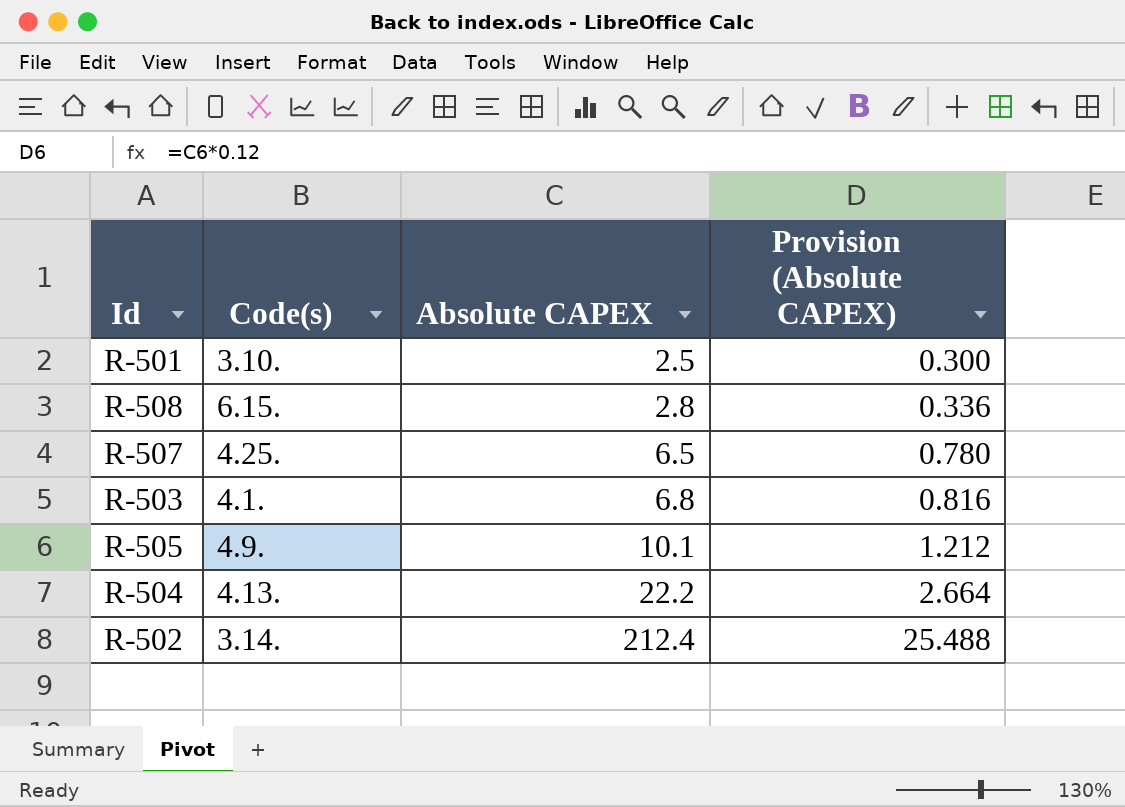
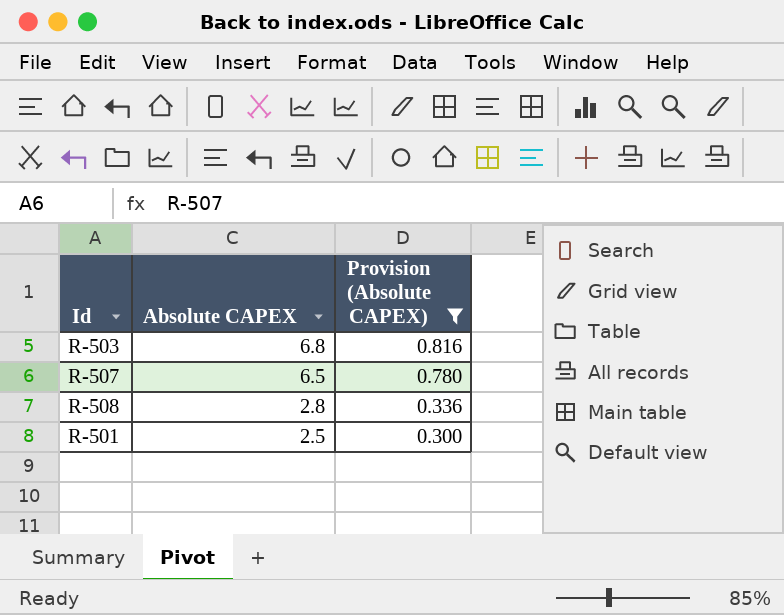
filter: none -> Provision (Absolute CAPEX) <= 0.816
row order: Absolute CAPEX ascending -> Absolute CAPEX descending
column Code(s) | position: 2 -> none

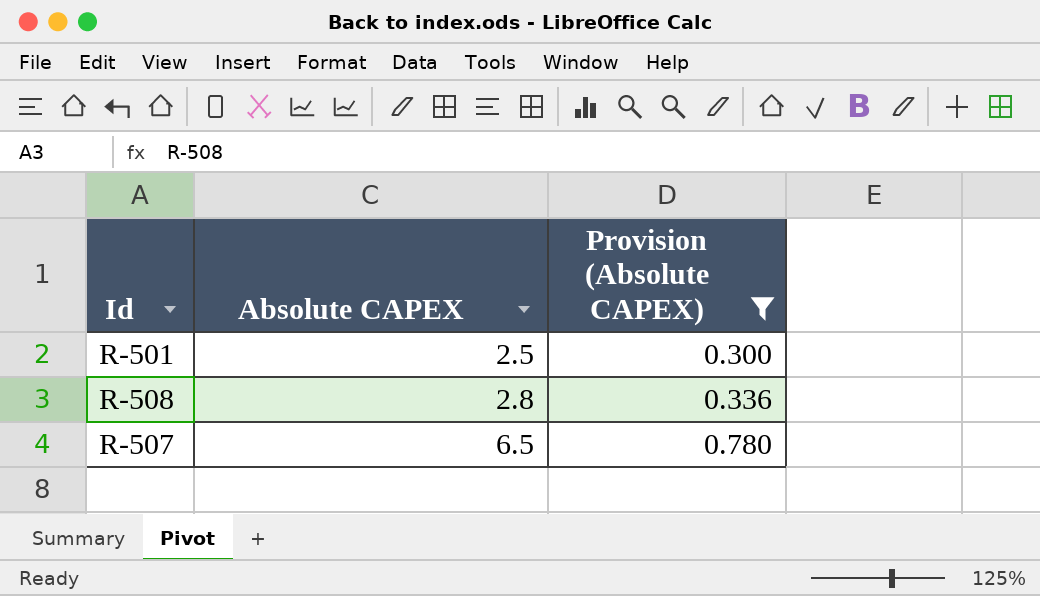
row order: Absolute CAPEX descending -> Absolute CAPEX ascending
row R-503: 6.8 | 0.816 -> none

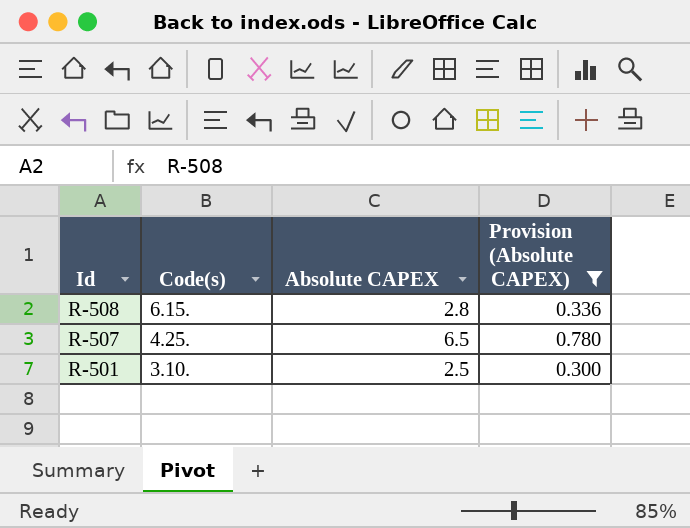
row order: Absolute CAPEX ascending -> Id descending
column Code(s) | position: none -> 2

